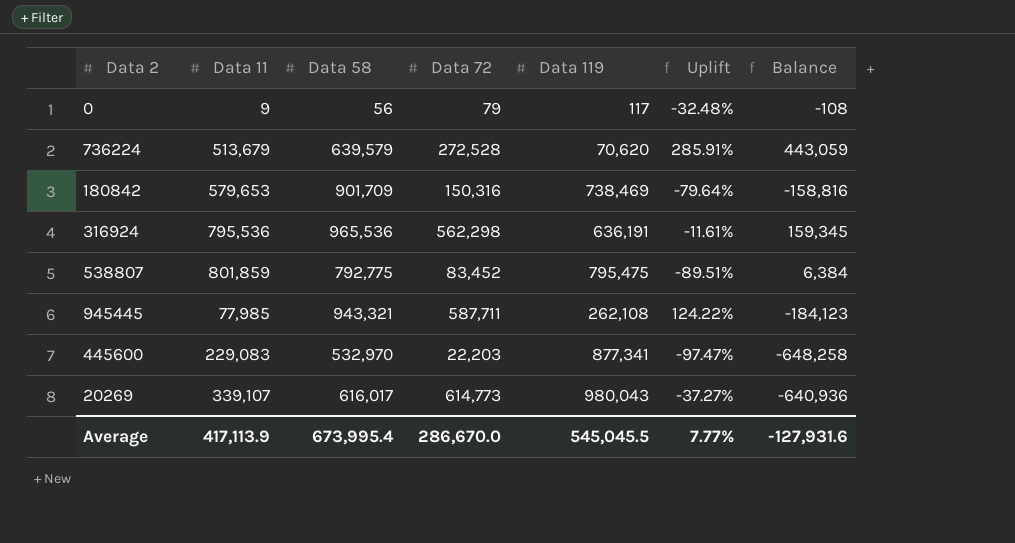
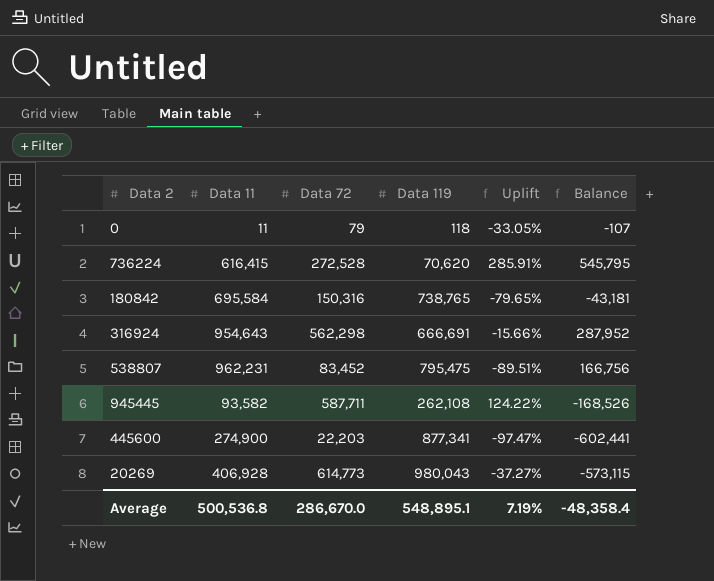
column Data 58 | position: 3 -> none
0 | Data 11: 9 -> 11
0 | Data 119: 117 -> 118
0 | Uplift: -32.48% -> -33.05%
0 | Balance: -108 -> -107
736224 | Data 11: 513,679 -> 616,415
736224 | Balance: 443,059 -> 545,795
180842 | Data 11: 579,653 -> 695,584
180842 | Data 119: 738,469 -> 738,765
180842 | Uplift: -79.64% -> -79.65%
180842 | Balance: -158,816 -> -43,181
316924 | Data 11: 795,536 -> 954,643
316924 | Data 119: 636,191 -> 666,691
316924 | Uplift: -11.61% -> -15.66%
316924 | Balance: 159,345 -> 287,952
538807 | Data 11: 801,859 -> 962,231
538807 | Balance: 6,384 -> 166,756
945445 | Data 11: 77,985 -> 93,582
945445 | Balance: -184,123 -> -168,526
445600 | Data 11: 229,083 -> 274,900
445600 | Balance: -648,258 -> -602,441
20269 | Data 11: 339,107 -> 406,928
20269 | Balance: -640,936 -> -573,115
Average | Data 11: 417,113.9 -> 500,536.8
Average | Data 119: 545,045.5 -> 548,895.1
Average | Uplift: 7.77% -> 7.19%
Average | Balance: -127,931.6 -> -48,358.4

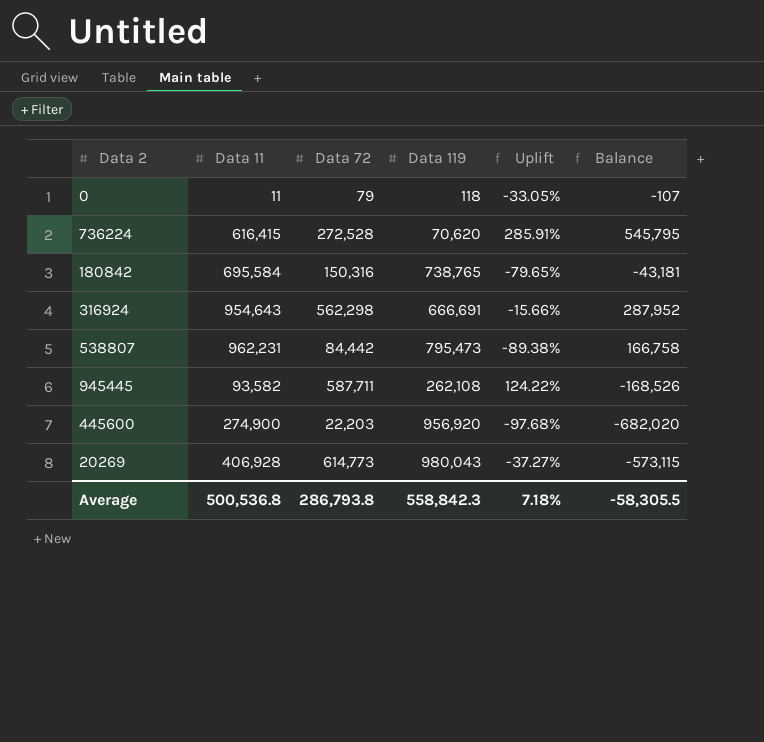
538807 | Data 72: 83,452 -> 84,442
538807 | Data 119: 795,475 -> 795,473
538807 | Uplift: -89.51% -> -89.38%
538807 | Balance: 166,756 -> 166,758
445600 | Data 119: 877,341 -> 956,920
445600 | Uplift: -97.47% -> -97.68%
445600 | Balance: -602,441 -> -682,020
Average | Data 72: 286,670.0 -> 286,793.8
Average | Data 119: 548,895.1 -> 558,842.3
Average | Uplift: 7.19% -> 7.18%
Average | Balance: -48,358.4 -> -58,305.5

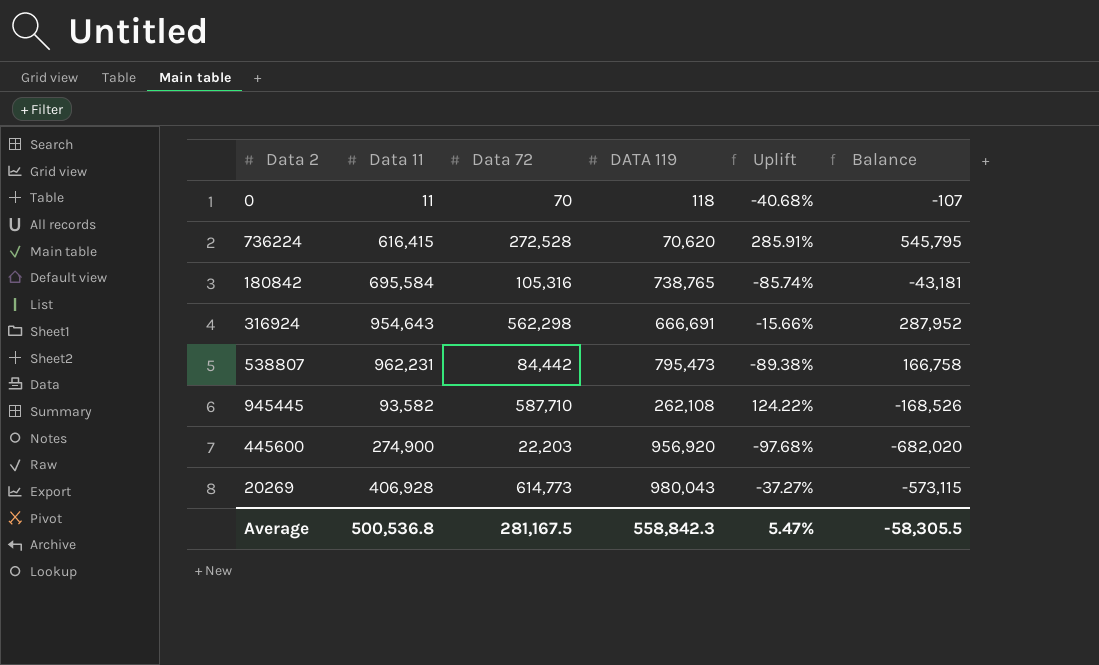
column name: Data 119 -> DATA 119
0 | Data 72: 79 -> 70
0 | Uplift: -33.05% -> -40.68%
180842 | Data 72: 150,316 -> 105,316
180842 | Uplift: -79.65% -> -85.74%
945445 | Data 72: 587,711 -> 587,710
Average | Data 72: 286,793.8 -> 281,167.5
Average | Uplift: 7.18% -> 5.47%

